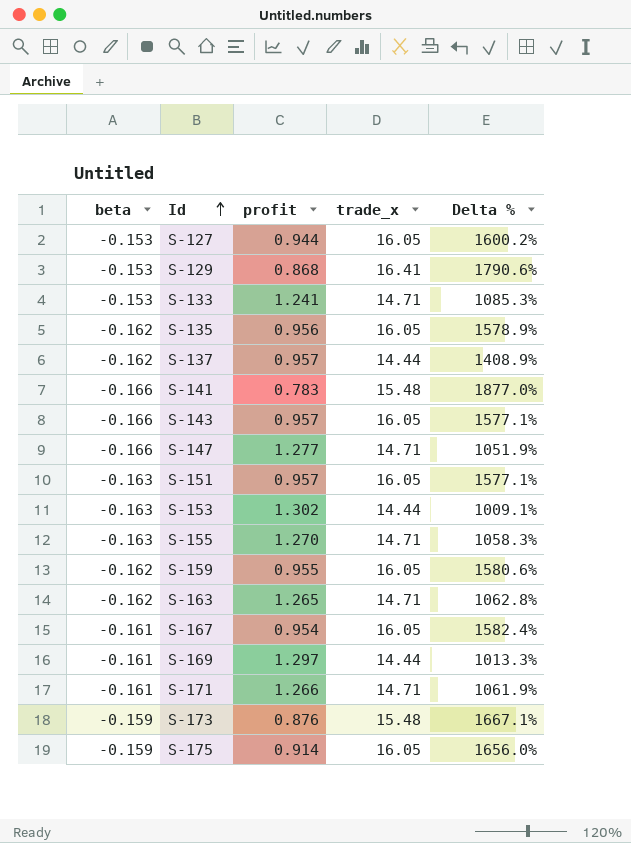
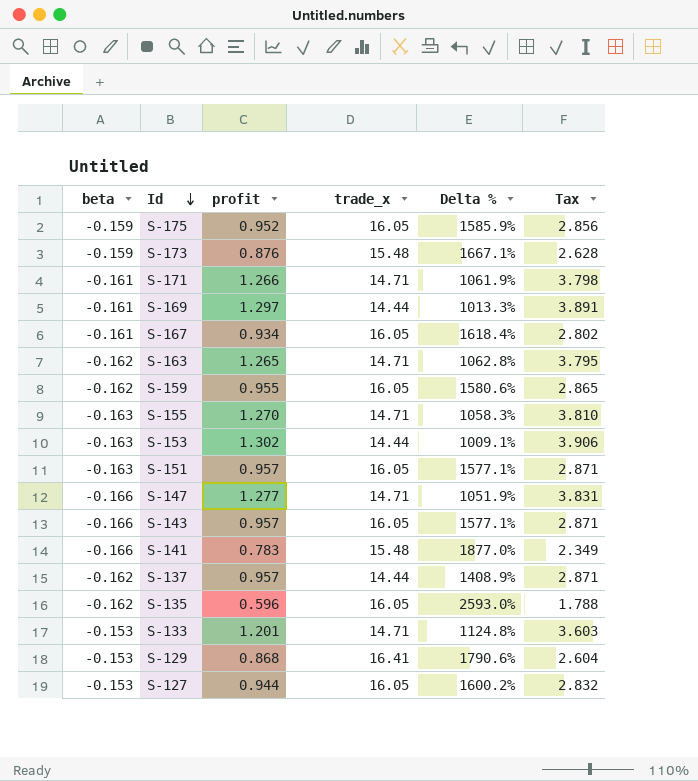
row order: Id ascending -> Id descending
column Tax | formula: none -> [profit] * 3
S-175 | profit: 0.914 -> 0.952
S-175 | Delta %: 1656.0% -> 1585.9%
S-167 | profit: 0.954 -> 0.934
S-167 | Delta %: 1582.4% -> 1618.4%
S-135 | profit: 0.956 -> 0.596
S-135 | Delta %: 1578.9% -> 2593.0%
S-133 | profit: 1.241 -> 1.201
S-133 | Delta %: 1085.3% -> 1124.8%

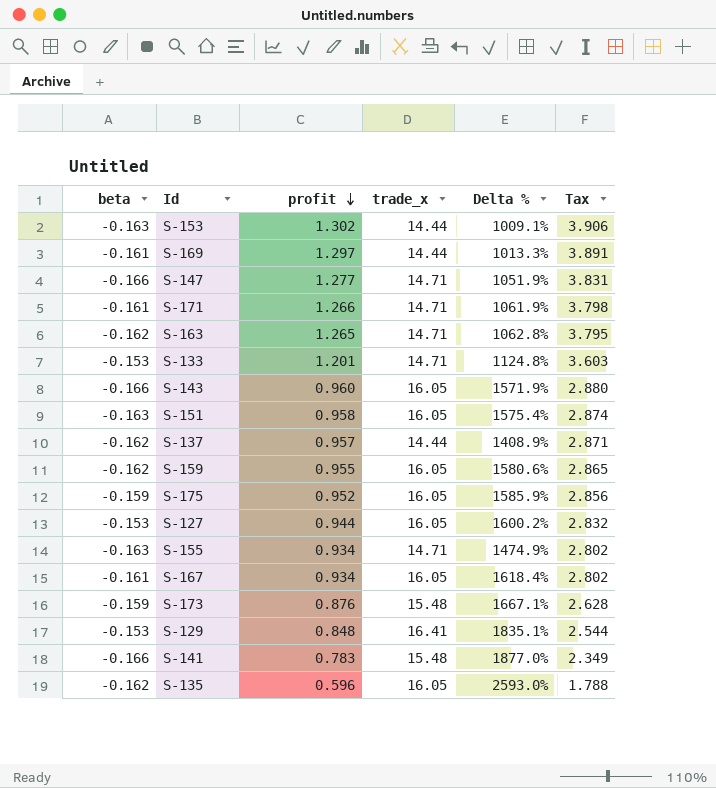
row order: Id descending -> profit descending
S-143 | profit: 0.957 -> 0.960
S-143 | Delta %: 1577.1% -> 1571.9%
S-143 | Tax: 2.871 -> 2.880
S-151 | profit: 0.957 -> 0.958
S-151 | Delta %: 1577.1% -> 1575.4%
S-151 | Tax: 2.871 -> 2.874
S-155 | profit: 1.270 -> 0.934
S-155 | Delta %: 1058.3% -> 1474.9%
S-155 | Tax: 3.810 -> 2.802
S-129 | profit: 0.868 -> 0.848
S-129 | Delta %: 1790.6% -> 1835.1%
S-129 | Tax: 2.604 -> 2.544

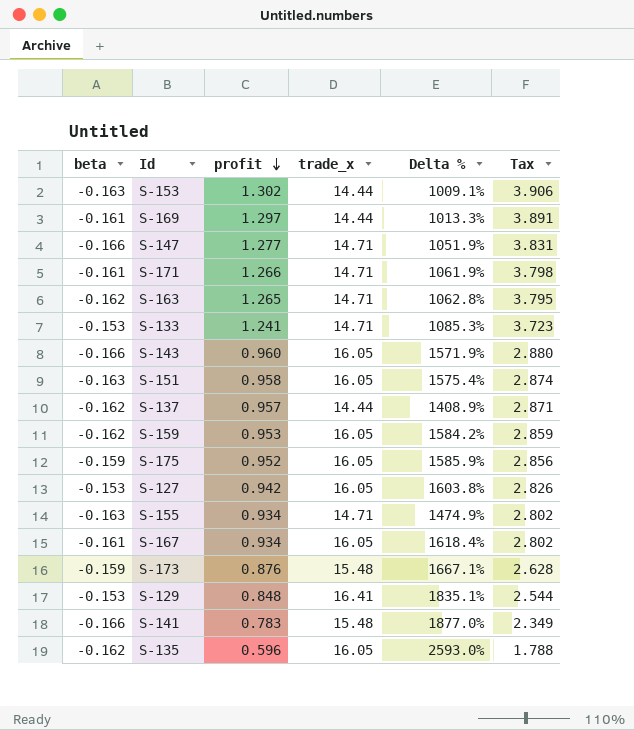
S-133 | profit: 1.201 -> 1.241
S-133 | Delta %: 1124.8% -> 1085.3%
S-133 | Tax: 3.603 -> 3.723
S-159 | profit: 0.955 -> 0.953
S-159 | Delta %: 1580.6% -> 1584.2%
S-159 | Tax: 2.865 -> 2.859
S-127 | profit: 0.944 -> 0.942
S-127 | Delta %: 1600.2% -> 1603.8%
S-127 | Tax: 2.832 -> 2.826

